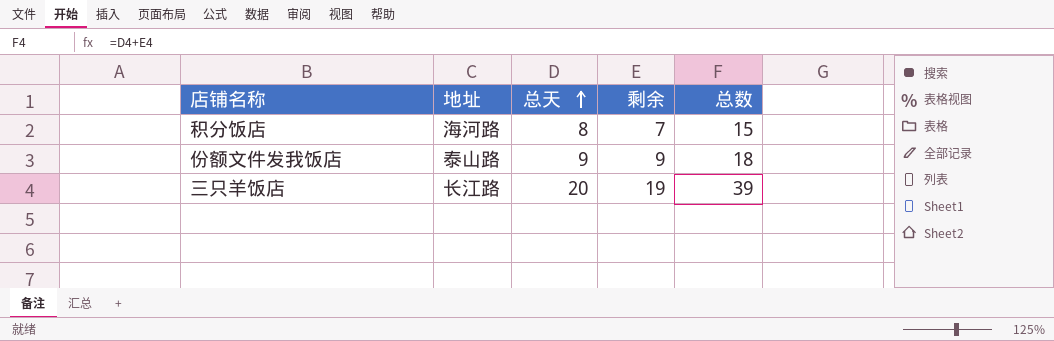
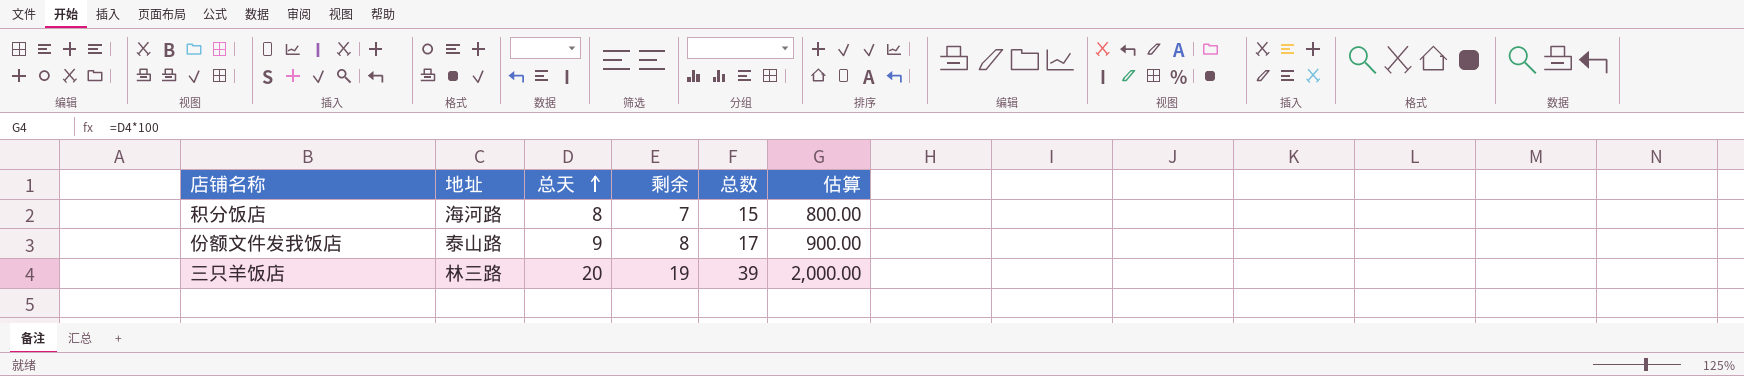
column 估算 | formula: none -> [总天] * 100
份额文件发我饭店 | 剩余: 9 -> 8
份额文件发我饭店 | 总数: 18 -> 17
三只羊饭店 | 地址: 长江路 -> 林三路

